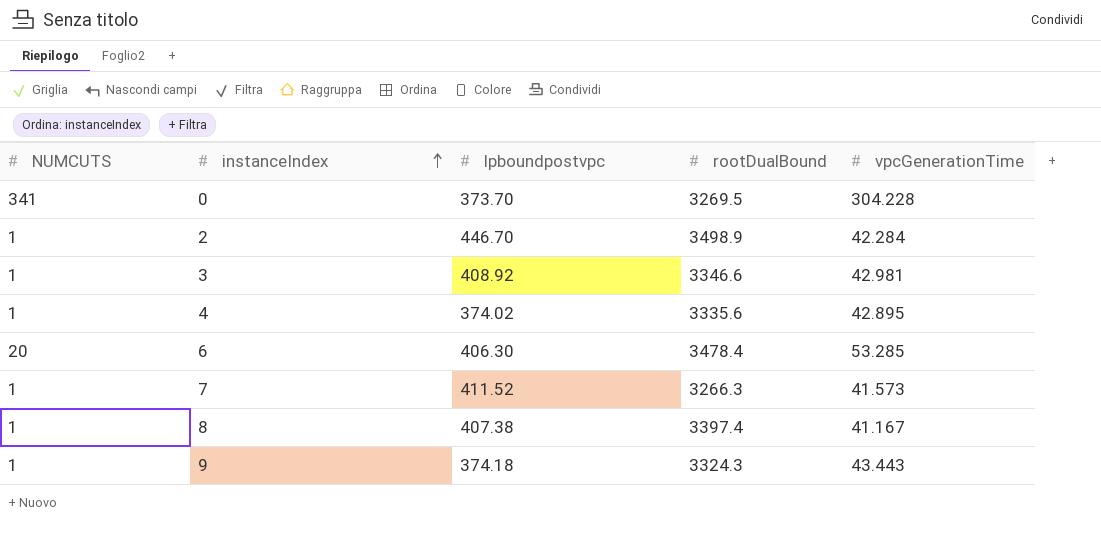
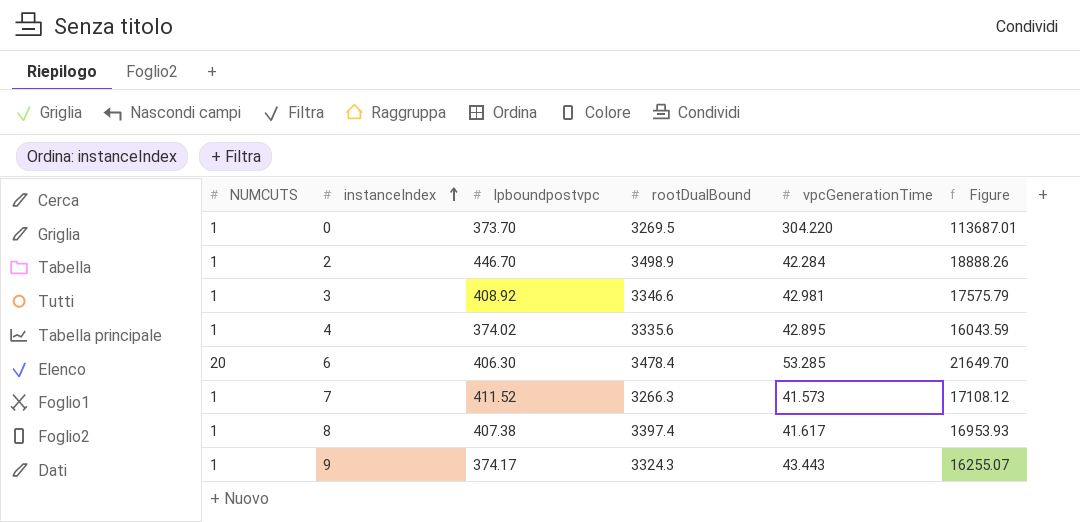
column Figure | formula: none -> [lpboundpostvpc] * [vpcGenerationTime]
0 | NUMCUTS: 341 -> 1
0 | vpcGenerationTime: 304.228 -> 304.220
8 | vpcGenerationTime: 41.167 -> 41.617
9 | lpboundpostvpc: 374.18 -> 374.17

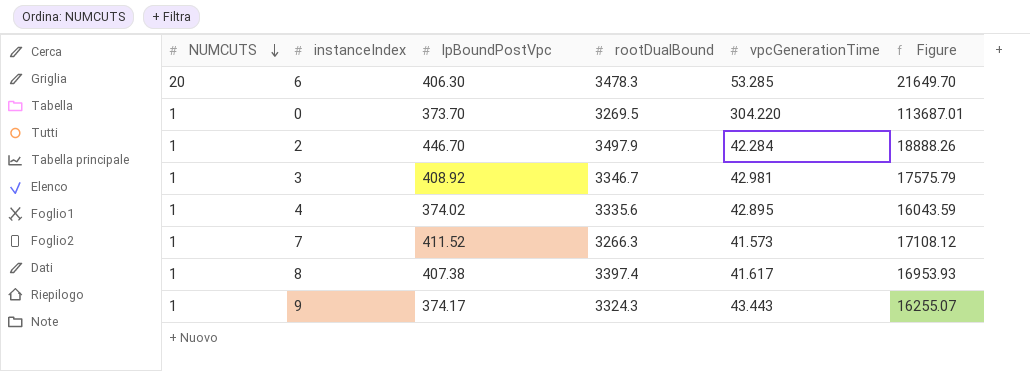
row order: instanceIndex ascending -> NUMCUTS descending
column name: lpboundpostvpc -> lpBoundPostVpc
6 | rootDualBound: 3478.4 -> 3478.3
2 | rootDualBound: 3498.9 -> 3497.9
3 | rootDualBound: 3346.6 -> 3346.7

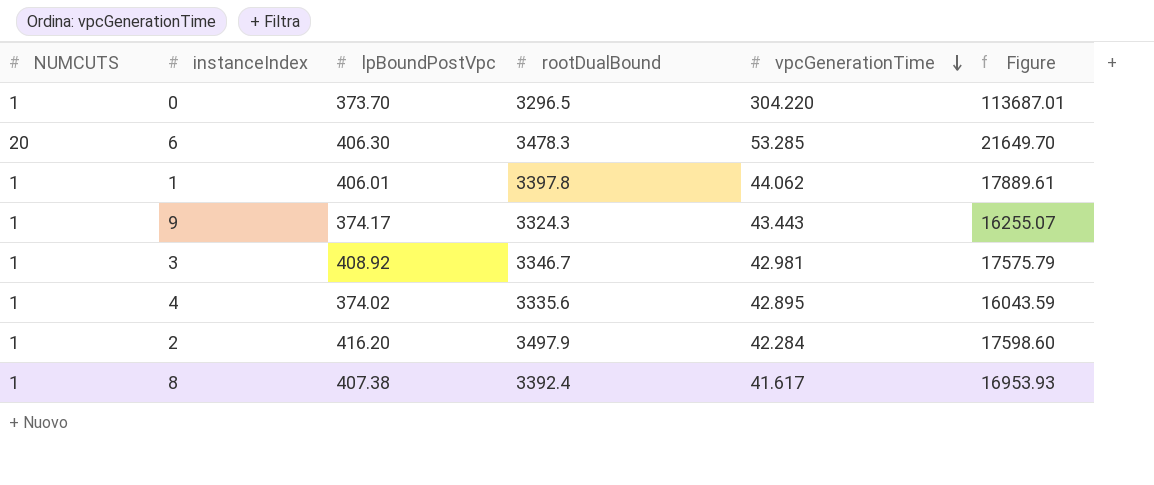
row order: NUMCUTS descending -> vpcGenerationTime descending
row 7: 1 | 411.52 | 3266.3 | 41.573 | 17108.12 -> none
0 | rootDualBound: 3269.5 -> 3296.5
row 1: none -> 1 | 406.01 | 3397.8 | 44.062 | 17889.61
2 | lpBoundPostVpc: 446.70 -> 416.20
2 | Figure: 18888.26 -> 17598.60
8 | rootDualBound: 3397.4 -> 3392.4

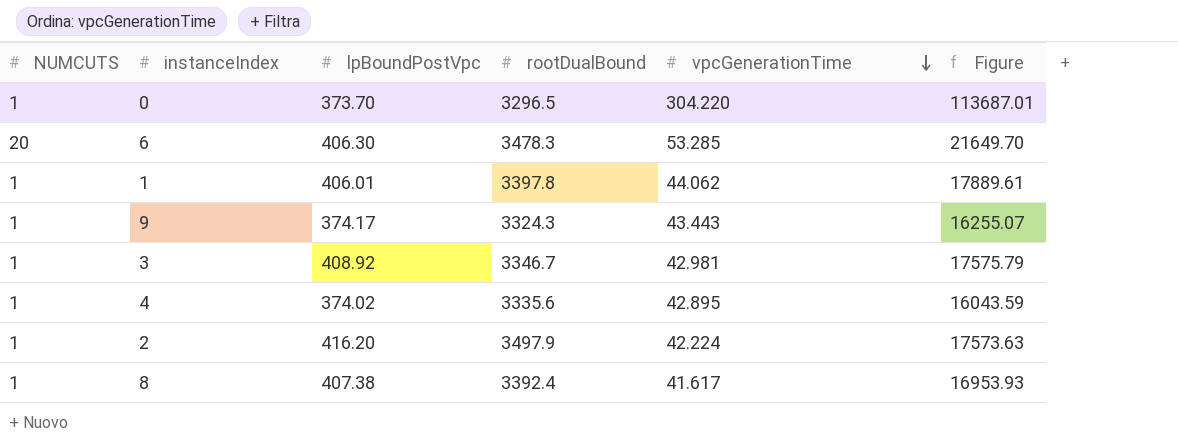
2 | vpcGenerationTime: 42.284 -> 42.224
2 | Figure: 17598.60 -> 17573.63

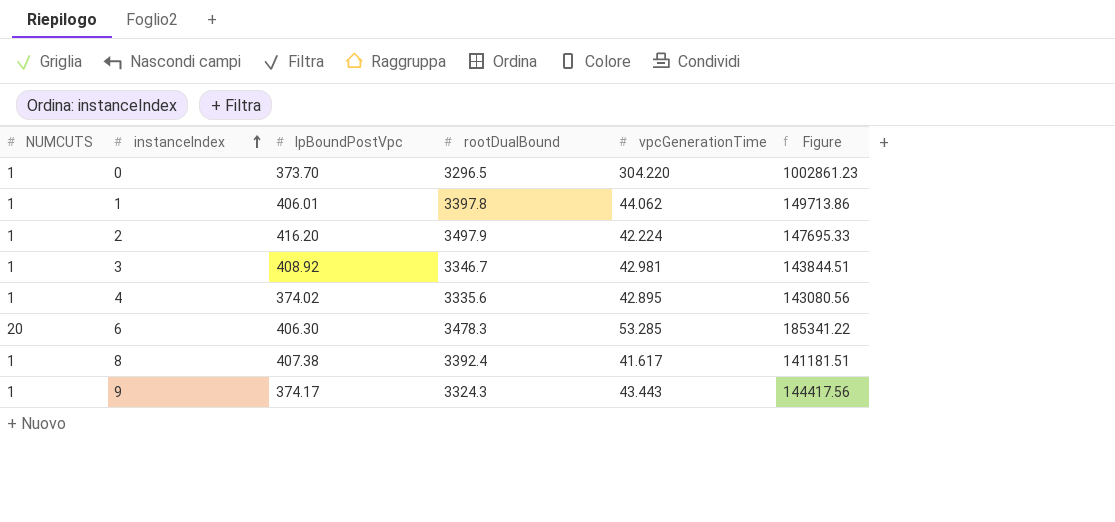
row order: vpcGenerationTime descending -> instanceIndex ascending
column Figure | formula: [lpBoundPostVpc] * [vpcGenerationTime] -> [rootDualBound] * [vpcGenerationTime]

